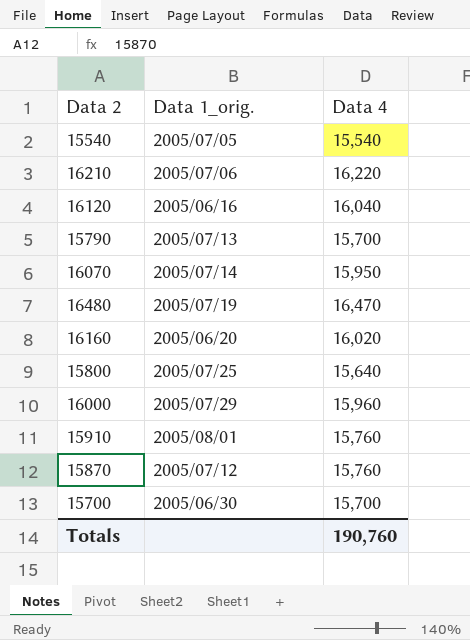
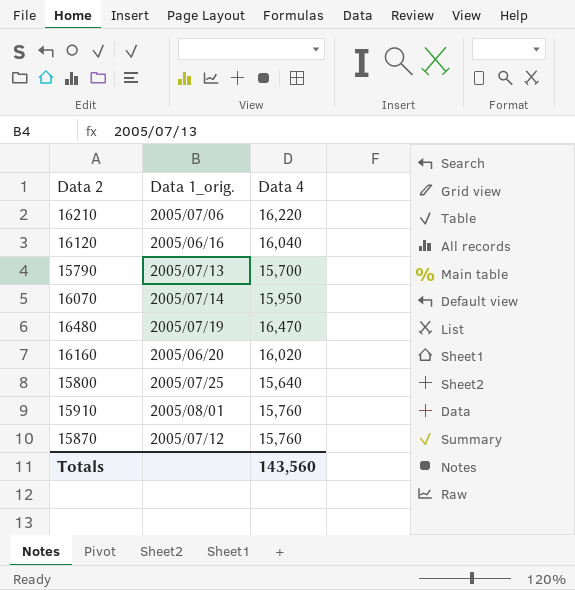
row 15540: 2005/07/05 | 15,540 -> none
row 16000: 2005/07/29 | 15,960 -> none
row 15700: 2005/06/30 | 15,700 -> none
Totals | Data 4: 190,760 -> 143,560

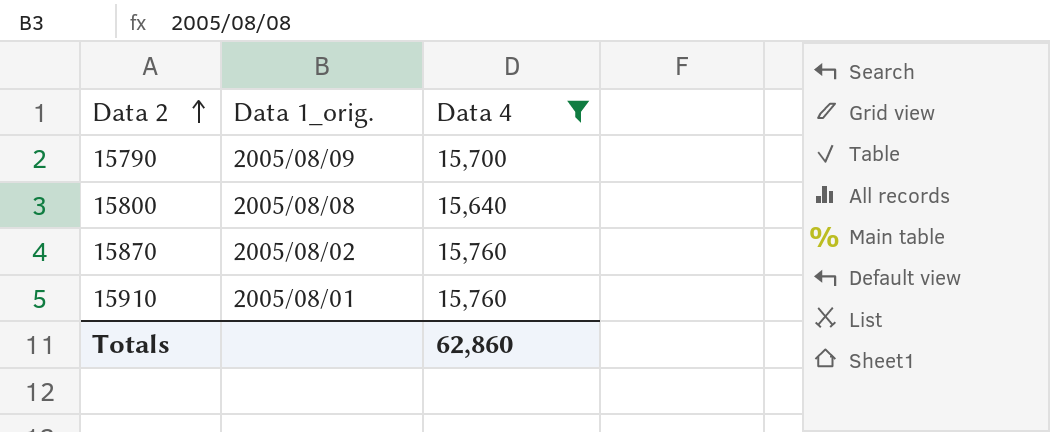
filter: none -> Data 4 <= 15,760
row order: none -> Data 2 ascending
15790 | Data 1_orig.: 2005/07/13 -> 2005/08/09
15800 | Data 1_orig.: 2005/07/25 -> 2005/08/08
15870 | Data 1_orig.: 2005/07/12 -> 2005/08/02
Totals | Data 4: 143,560 -> 62,860

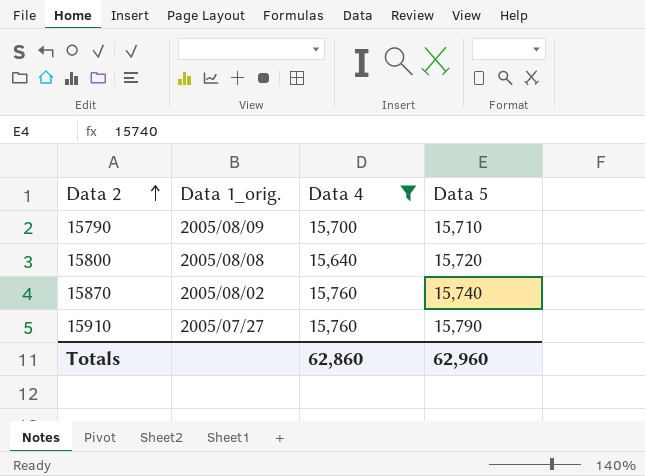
column Data 5 | position: none -> 4
15910 | Data 1_orig.: 2005/08/01 -> 2005/07/27

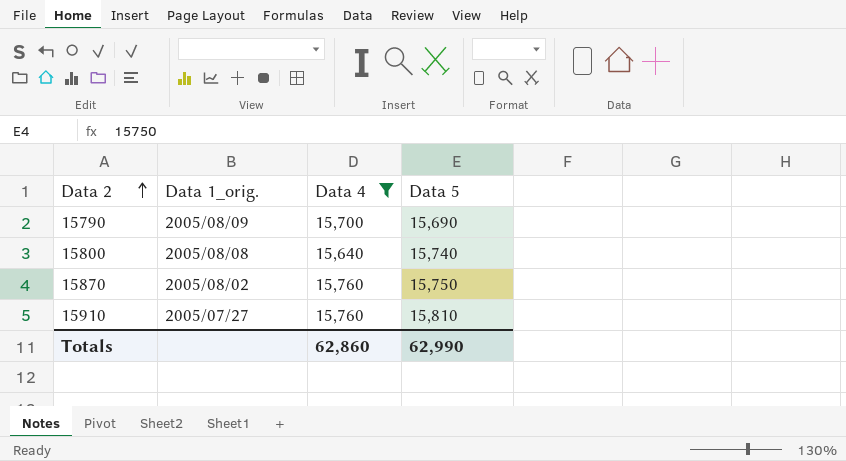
15790 | Data 5: 15,710 -> 15,690
15800 | Data 5: 15,720 -> 15,740
15870 | Data 5: 15,740 -> 15,750
15910 | Data 5: 15,790 -> 15,810
Totals | Data 5: 62,960 -> 62,990

